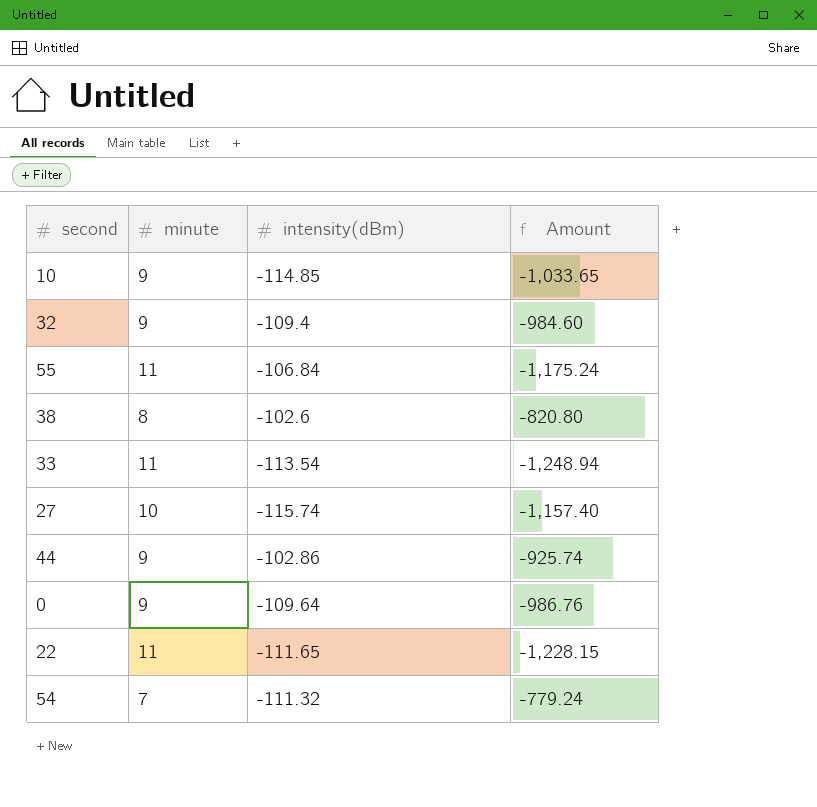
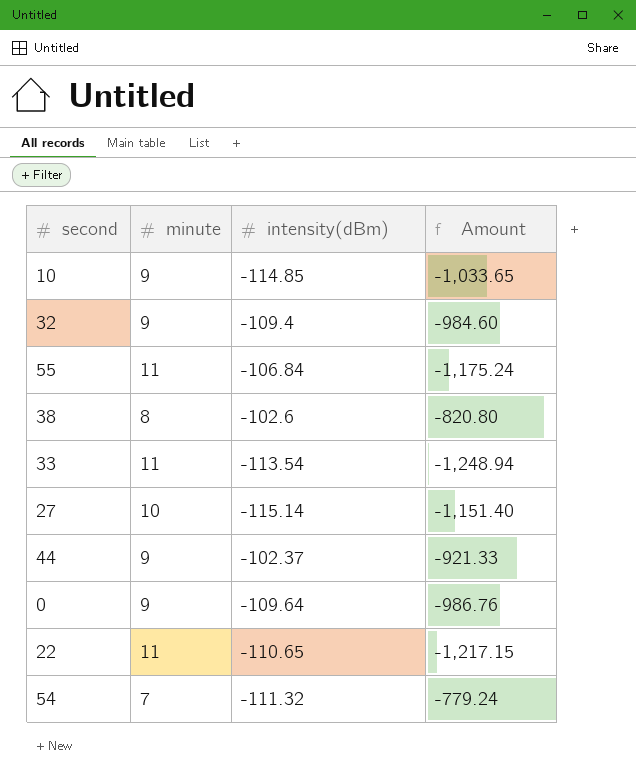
27 | intensity(dBm): -115.74 -> -115.14
27 | Amount: -1,157.40 -> -1,151.40
44 | intensity(dBm): -102.86 -> -102.37
44 | Amount: -925.74 -> -921.33
22 | intensity(dBm): -111.65 -> -110.65
22 | Amount: -1,228.15 -> -1,217.15

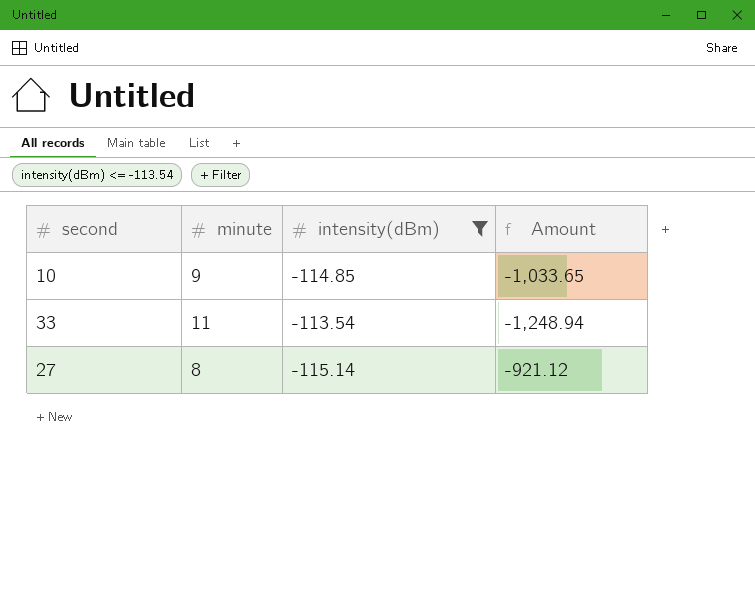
filter: none -> intensity(dBm) <= -113.54
27 | minute: 10 -> 8
27 | Amount: -1,151.40 -> -921.12

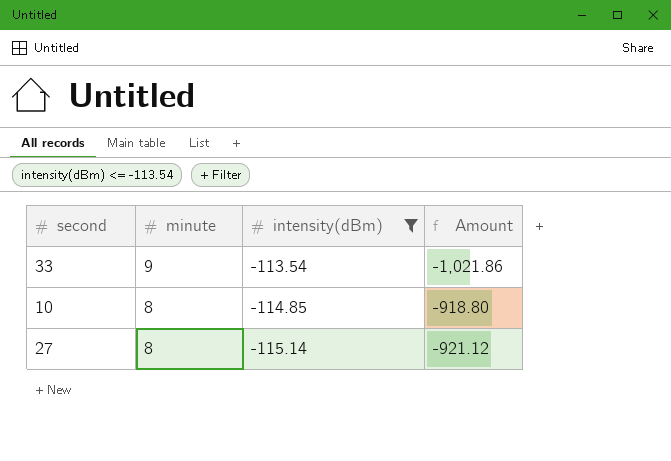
row order: none -> minute descending
33 | minute: 11 -> 9
33 | Amount: -1,248.94 -> -1,021.86
10 | minute: 9 -> 8
10 | Amount: -1,033.65 -> -918.80

